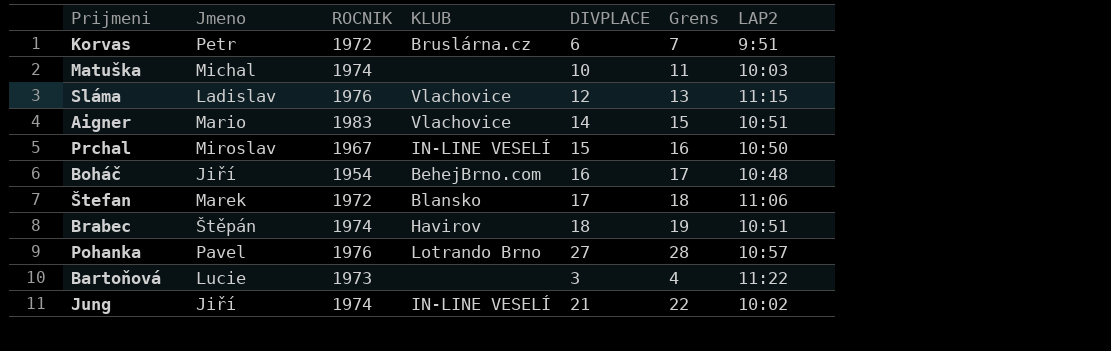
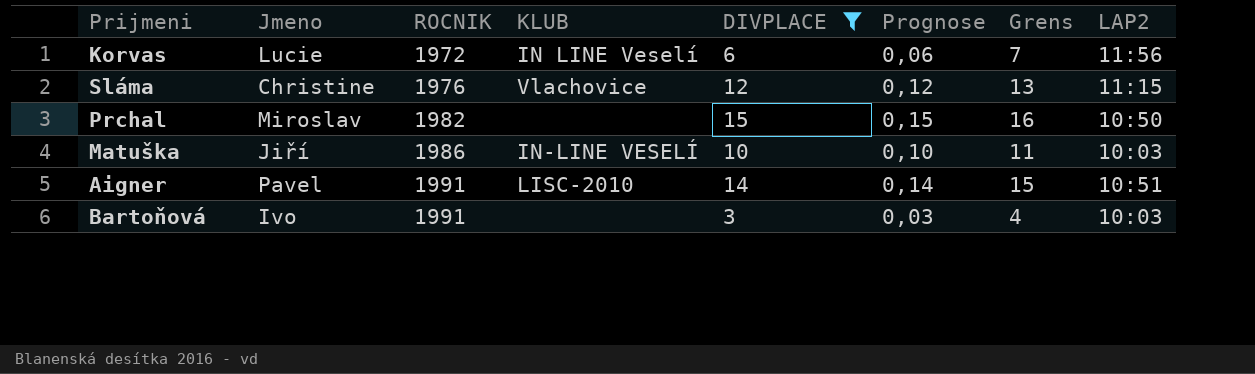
filter: none -> DIVPLACE <= 15
row order: none -> ROCNIK ascending
column Prognose | formula: none -> [DIVPLACE] * 0,01
Korvas | Jmeno: Petr -> Lucie
Korvas | KLUB: Bruslárna.cz -> IN LINE Veselí
Korvas | LAP2: 9:51 -> 11:56
Sláma | Jmeno: Ladislav -> Christine
Prchal | ROCNIK: 1967 -> 1982
Prchal | KLUB: IN-LINE VESELÍ -> none
Matuška | Jmeno: Michal -> Jiří
Matuška | ROCNIK: 1974 -> 1986
Matuška | KLUB: none -> IN-LINE VESELÍ
Aigner | Jmeno: Mario -> Pavel
Aigner | ROCNIK: 1983 -> 1991
Aigner | KLUB: Vlachovice -> LISC-2010
Bartoňová | Jmeno: Lucie -> Ivo
Bartoňová | ROCNIK: 1973 -> 1991
Bartoňová | LAP2: 11:22 -> 10:03

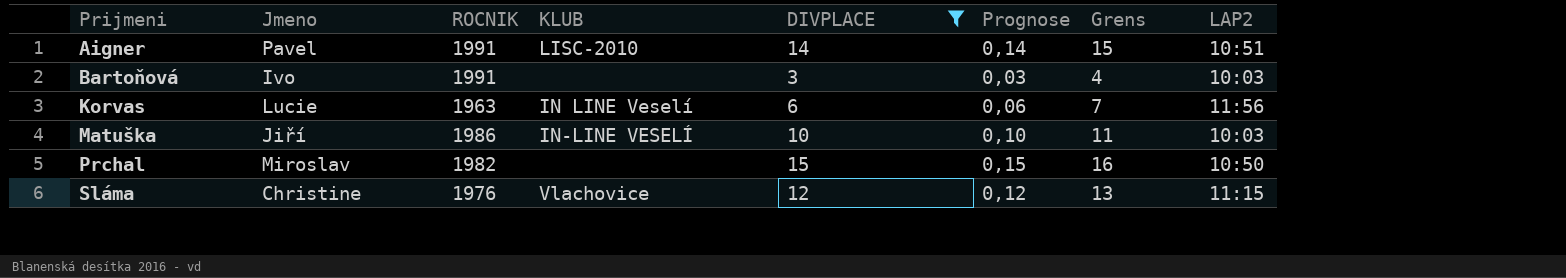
row order: ROCNIK ascending -> Prijmeni ascending
Korvas | ROCNIK: 1972 -> 1963

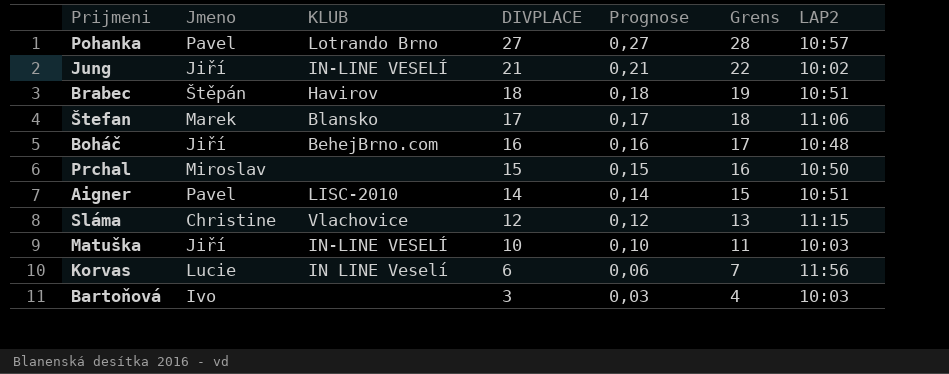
filter: DIVPLACE <= 15 -> none
row order: Prijmeni ascending -> DIVPLACE descending
column ROCNIK | position: 3 -> none

